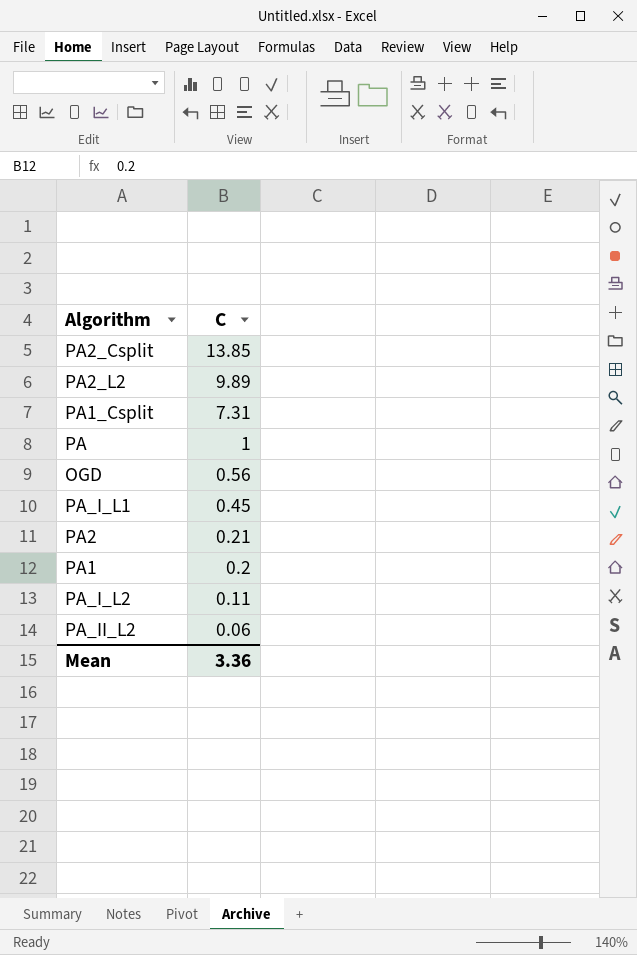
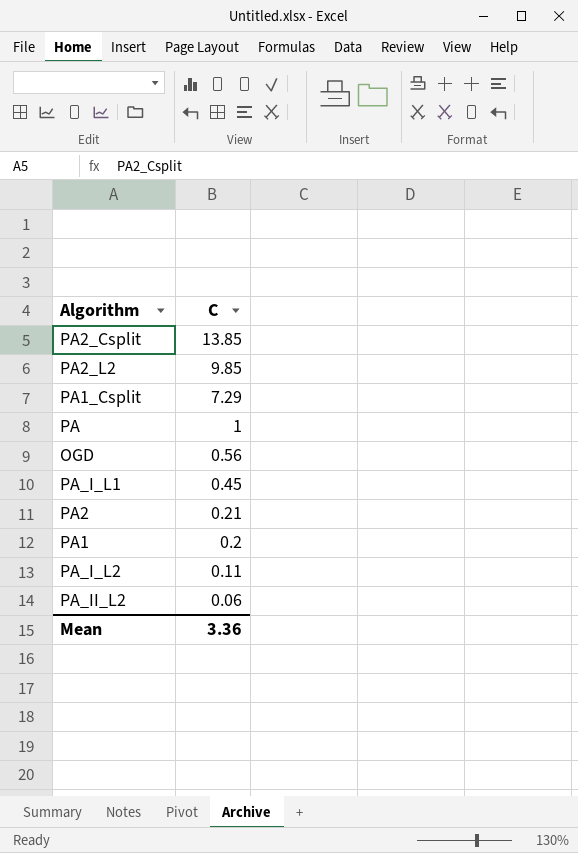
PA2_L2 | C: 9.89 -> 9.85
PA1_Csplit | C: 7.31 -> 7.29

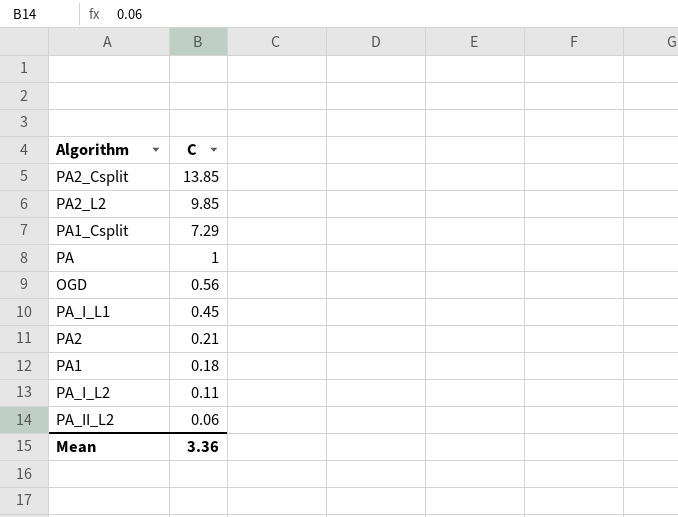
PA1 | C: 0.2 -> 0.18

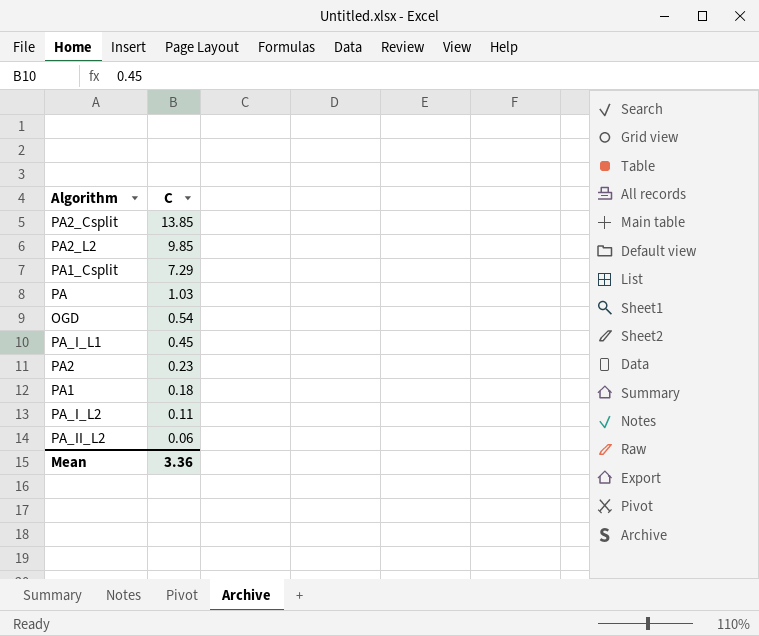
PA | C: 1 -> 1.03
OGD | C: 0.56 -> 0.54
PA2 | C: 0.21 -> 0.23

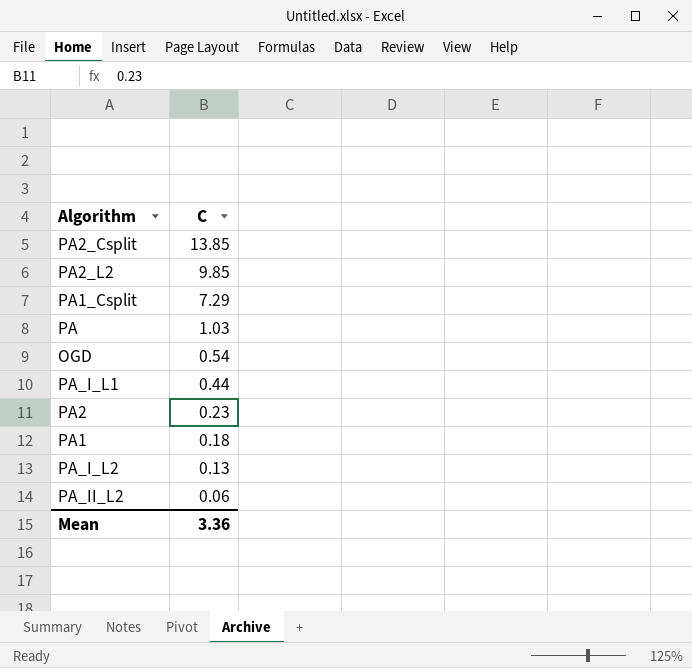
PA_I_L1 | C: 0.45 -> 0.44
PA_I_L2 | C: 0.11 -> 0.13

